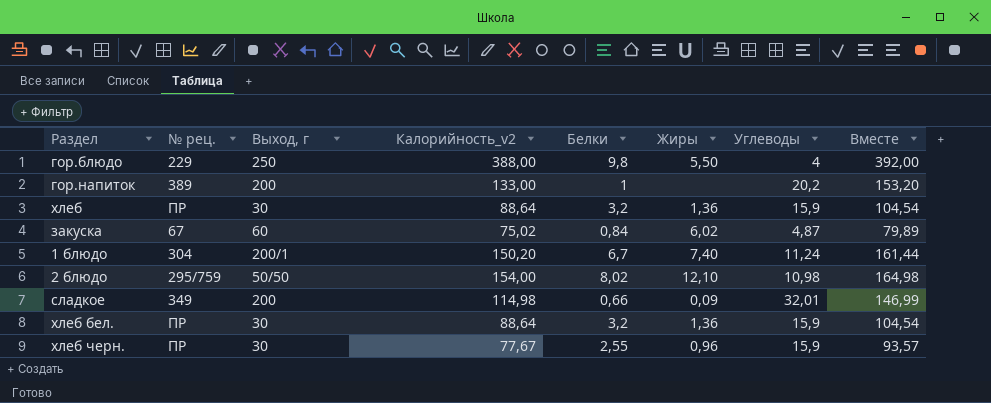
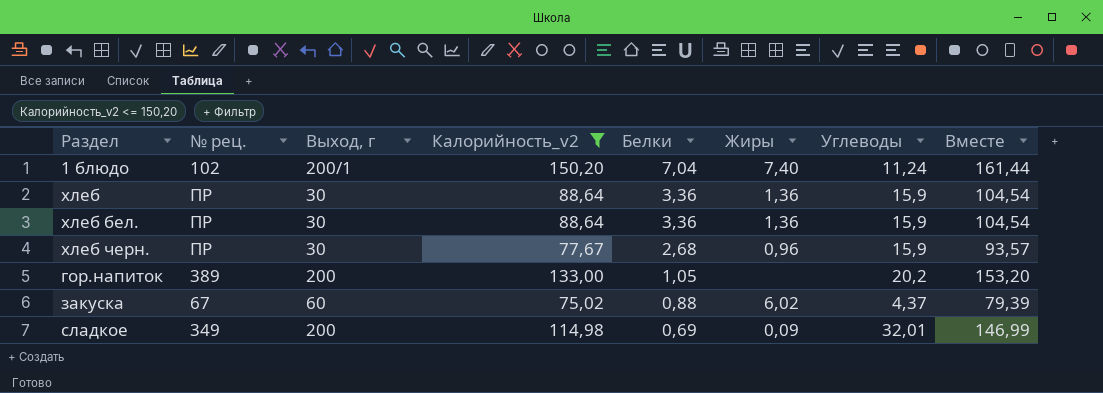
filter: none -> Калорийность_v2 <= 150,20
row order: none -> Белки descending
1 блюдо | № рец.: 304 -> 102
1 блюдо | Белки: 6,7 -> 7,04
хлеб | Белки: 3,2 -> 3,36
хлеб бел. | Белки: 3,2 -> 3,36
хлеб черн. | Белки: 2,55 -> 2,68
гор.напиток | Белки: 1 -> 1,05
закуска | Белки: 0,84 -> 0,88
закуска | Углеводы: 4,87 -> 4,37
закуска | Вместе: 79,89 -> 79,39
сладкое | Белки: 0,66 -> 0,69

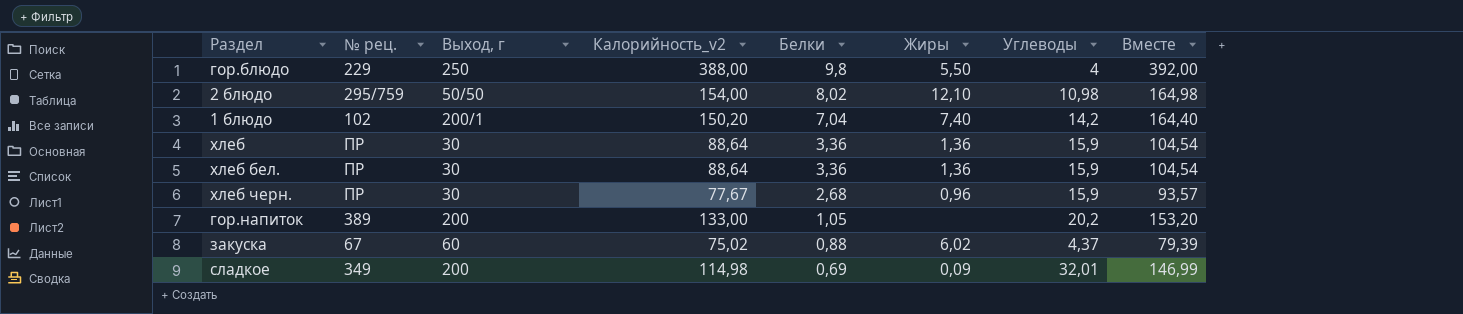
filter: Калорийность_v2 <= 150,20 -> none
1 блюдо | Углеводы: 11,24 -> 14,2
1 блюдо | Вместе: 161,44 -> 164,40

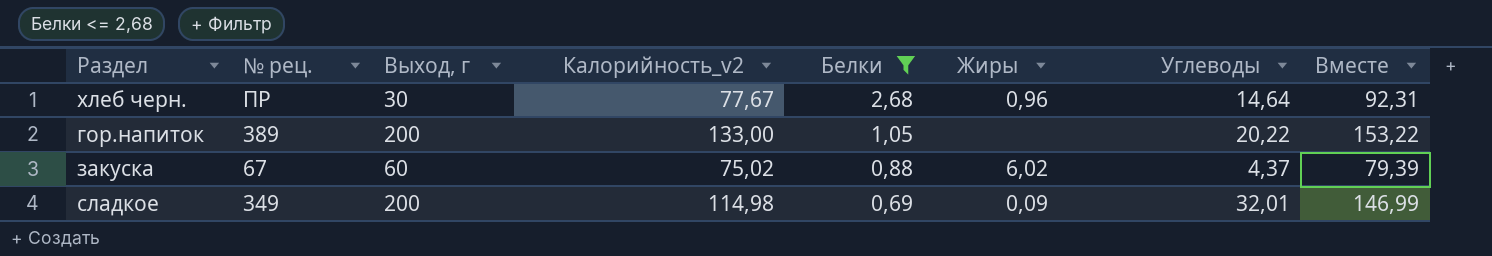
filter: none -> Белки <= 2,68
хлеб черн. | Углеводы: 15,9 -> 14,64
хлеб черн. | Вместе: 93,57 -> 92,31
гор.напиток | Углеводы: 20,2 -> 20,22
гор.напиток | Вместе: 153,20 -> 153,22

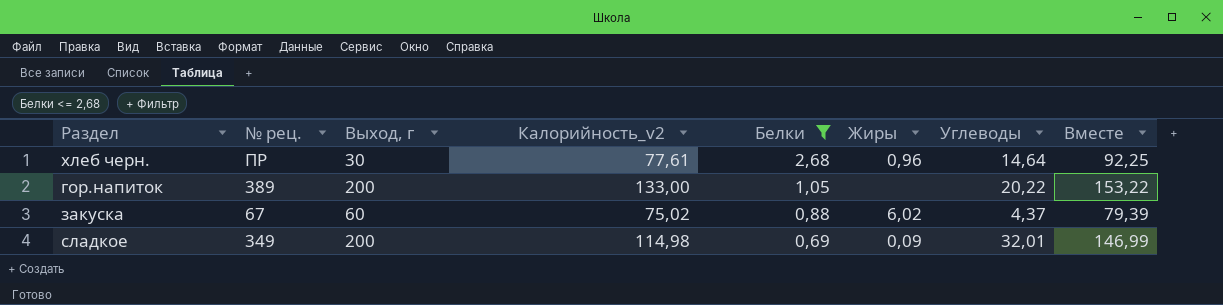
хлеб черн. | Калорийность_v2: 77,67 -> 77,61
хлеб черн. | Вместе: 92,31 -> 92,25

